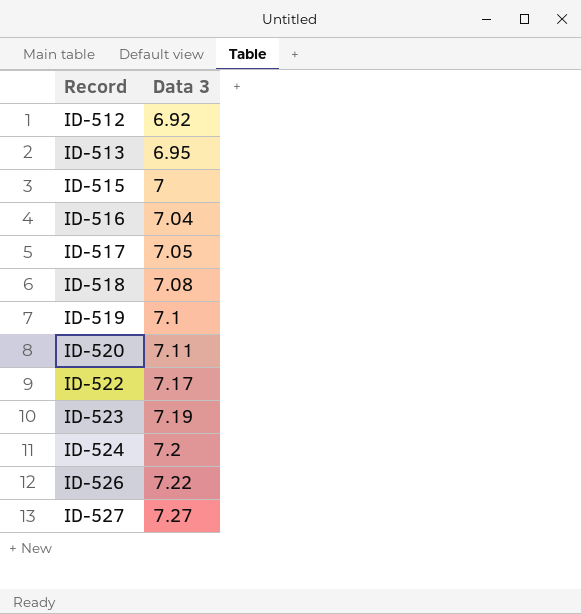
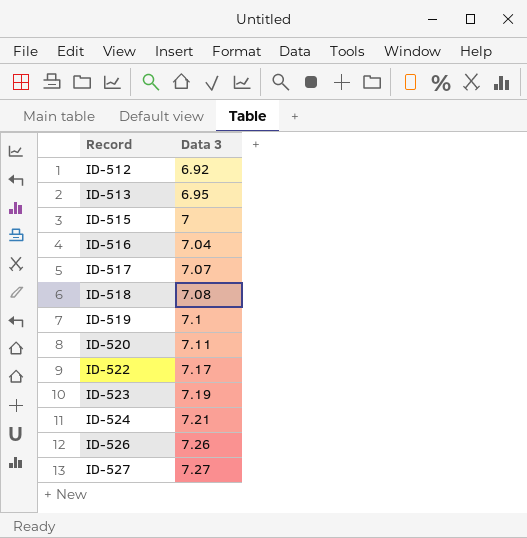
ID-517 | Data 3: 7.05 -> 7.07
ID-524 | Data 3: 7.2 -> 7.21
ID-526 | Data 3: 7.22 -> 7.26

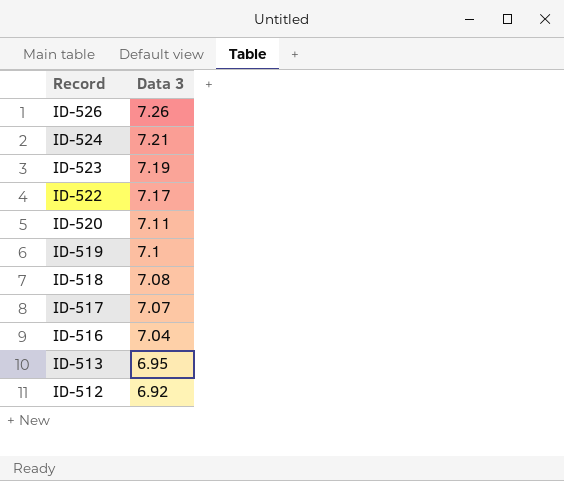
row order: Record ascending -> Record descending
row ID-515: 7 -> none
row ID-527: 7.27 -> none

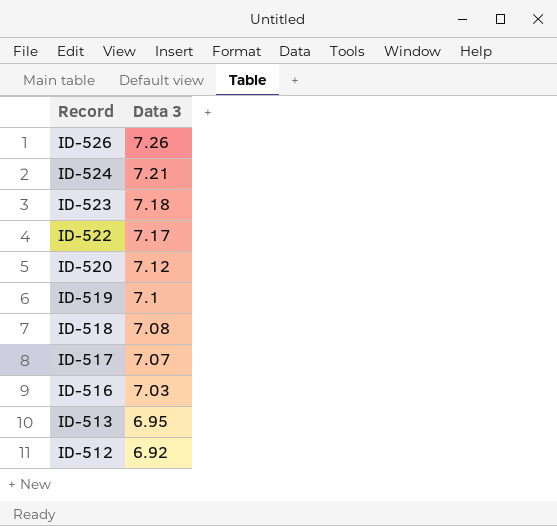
ID-523 | Data 3: 7.19 -> 7.18
ID-520 | Data 3: 7.11 -> 7.12
ID-516 | Data 3: 7.04 -> 7.03

